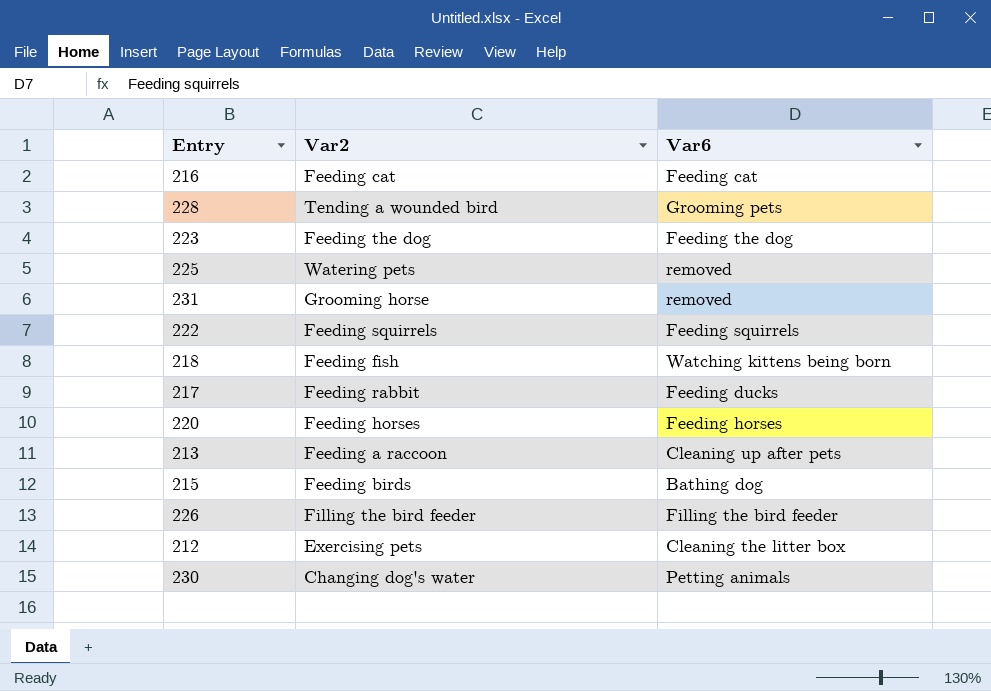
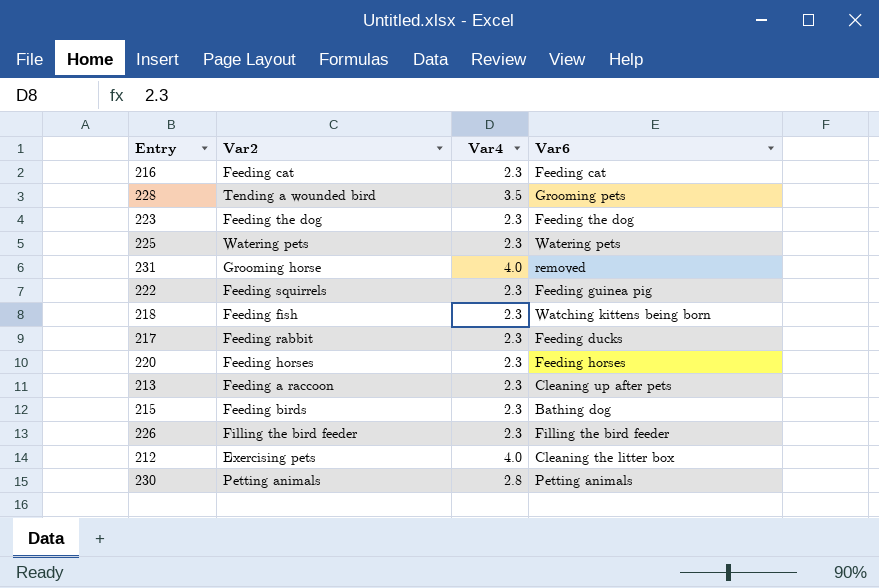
column Var4 | position: none -> 3
225 | Var6: removed -> Watering pets
222 | Var6: Feeding squirrels -> Feeding guinea pig
230 | Var2: Changing dog's water -> Petting animals

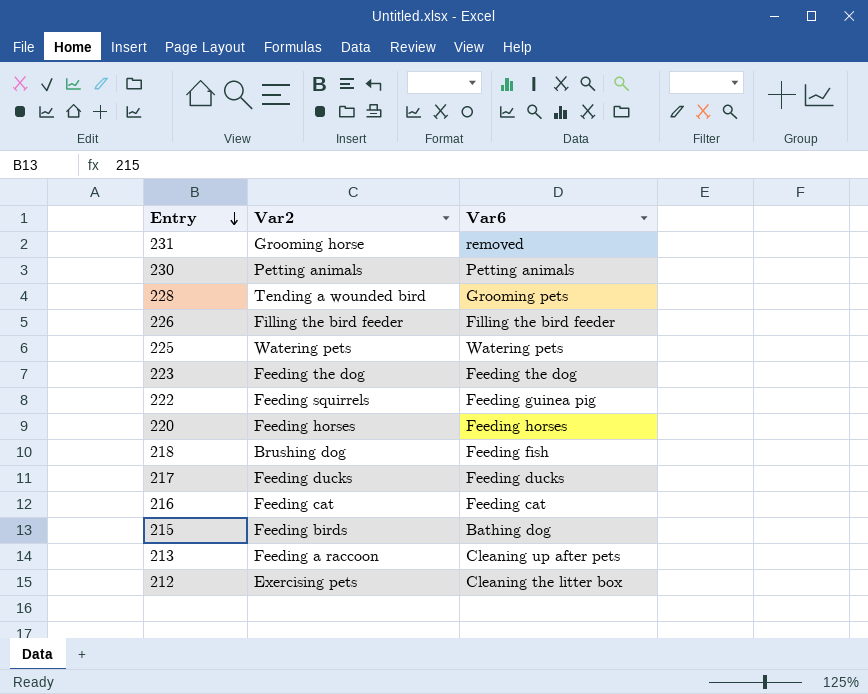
row order: none -> Entry descending
column Var4 | position: 3 -> none
218 | Var2: Feeding fish -> Brushing dog
218 | Var6: Watching kittens being born -> Feeding fish
217 | Var2: Feeding rabbit -> Feeding ducks

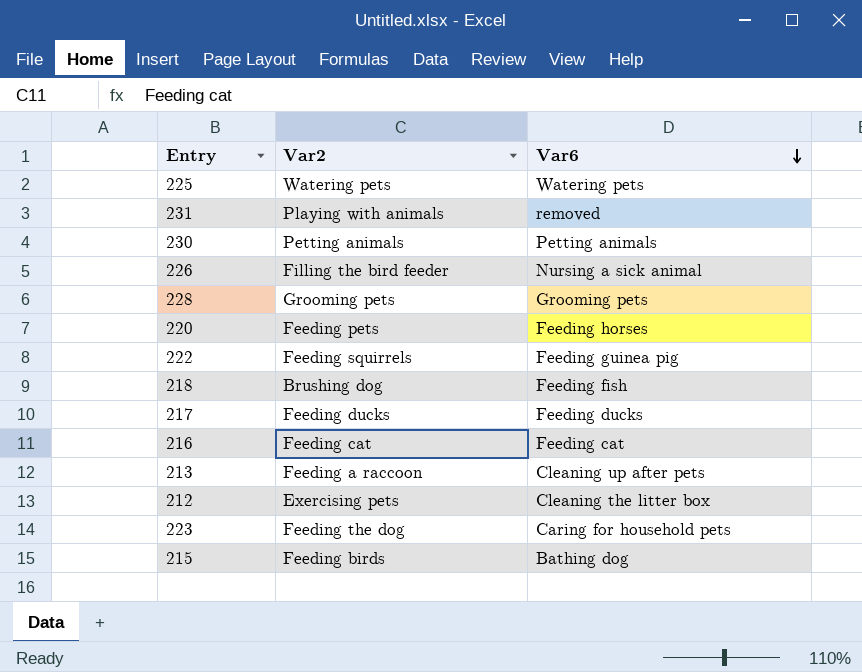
row order: Entry descending -> Var6 descending
231 | Var2: Grooming horse -> Playing with animals
226 | Var6: Filling the bird feeder -> Nursing a sick animal
228 | Var2: Tending a wounded bird -> Grooming pets
220 | Var2: Feeding horses -> Feeding pets
223 | Var6: Feeding the dog -> Caring for household pets

